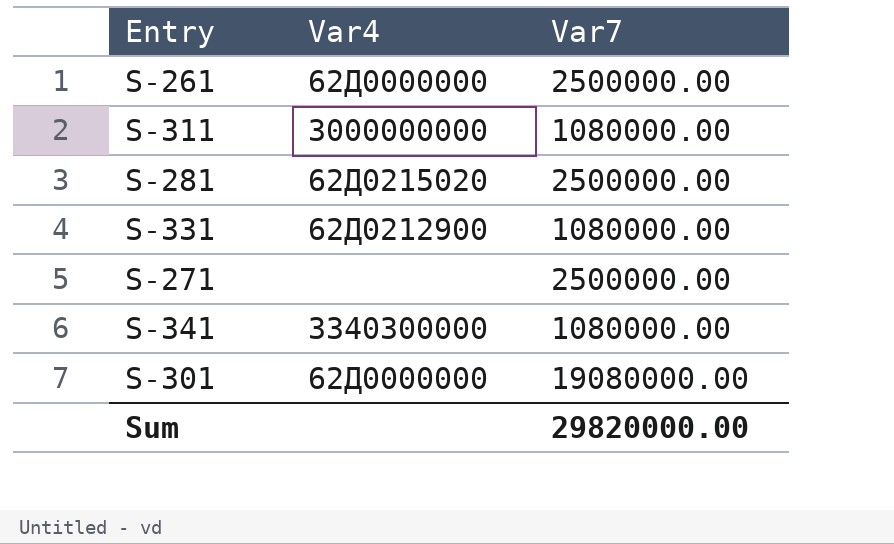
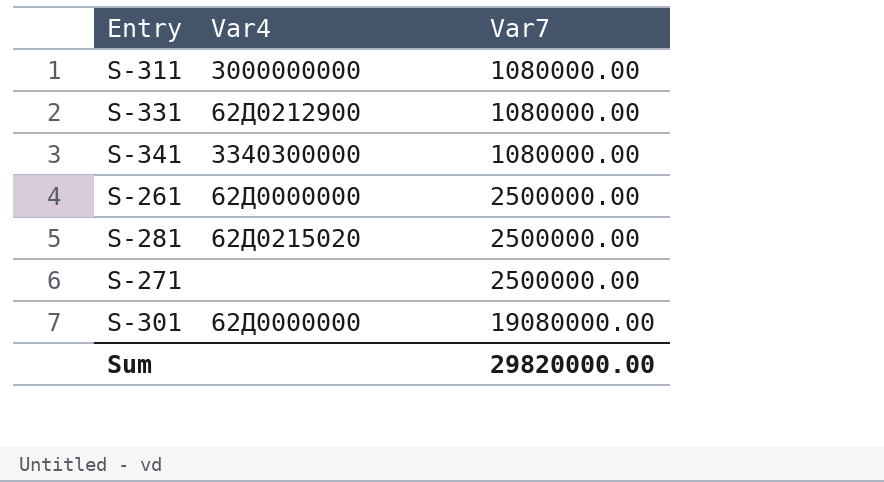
row order: none -> Var7 ascending

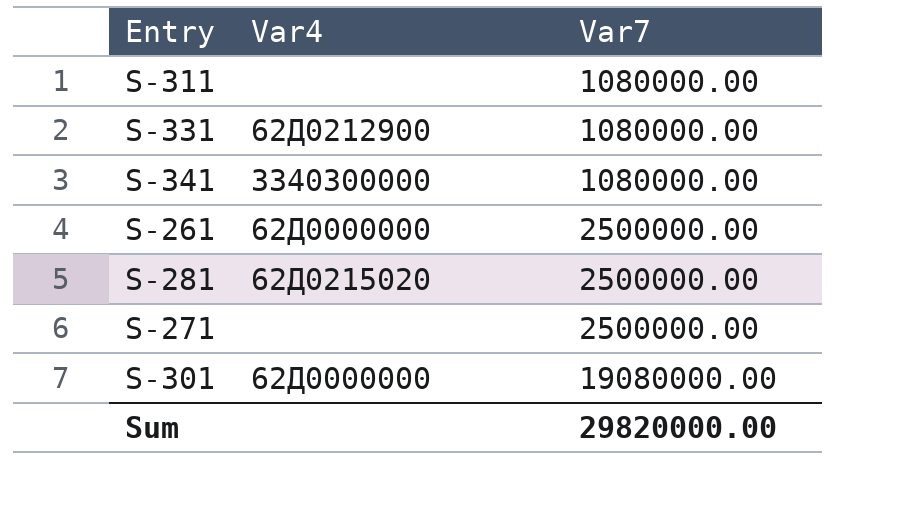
S-311 | Var4: 3000000000 -> none

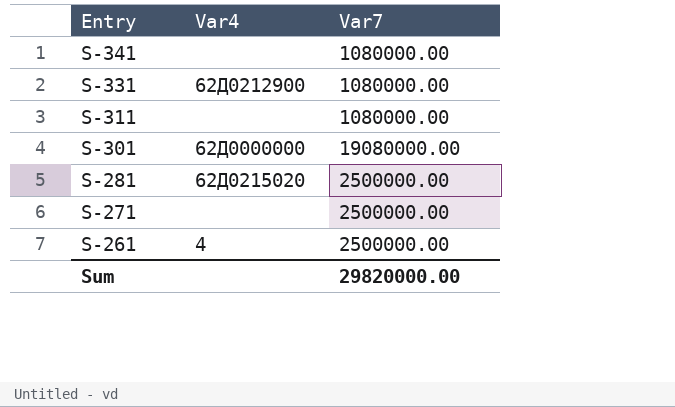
row order: Var7 ascending -> Entry descending
S-341 | Var4: 3340300000 -> none
S-261 | Var4: 62Д0000000 -> 4

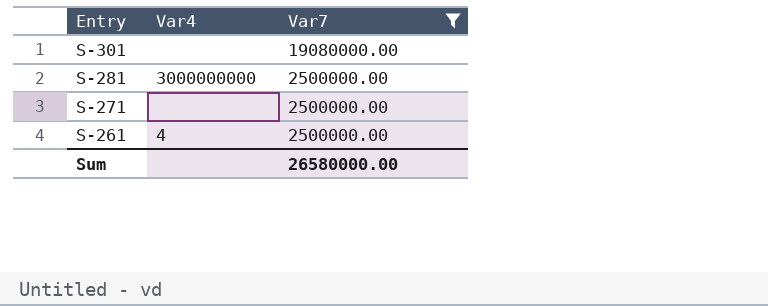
filter: none -> Var7 != 1080000.00
S-301 | Var4: 62Д0000000 -> none
S-281 | Var4: 62Д0215020 -> 3000000000
Sum | Var7: 29820000.00 -> 26580000.00

